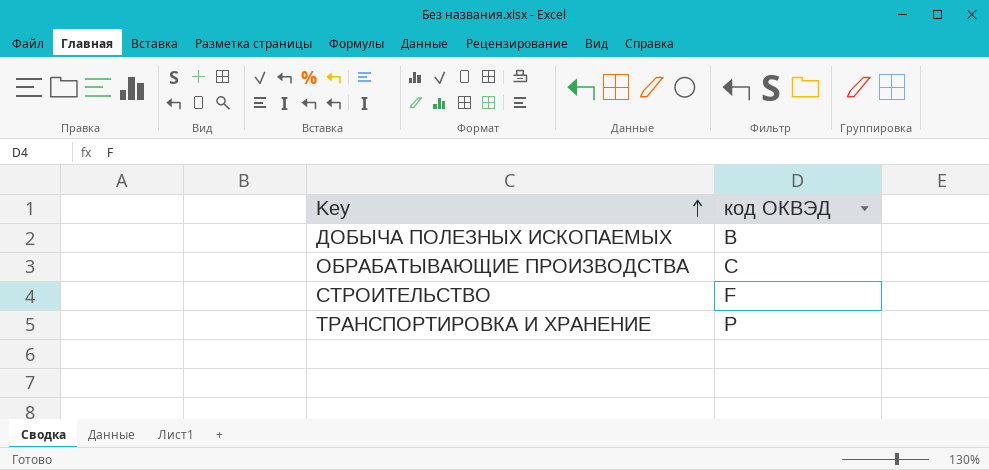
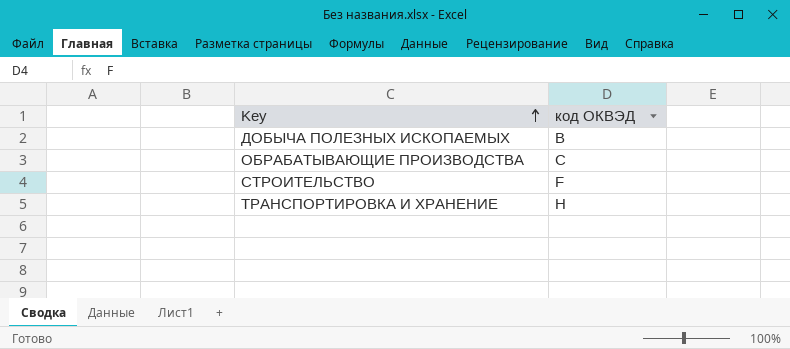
ТРАНСПОРТИРОВКА И ХРАНЕНИЕ | код ОКВЭД: P -> H

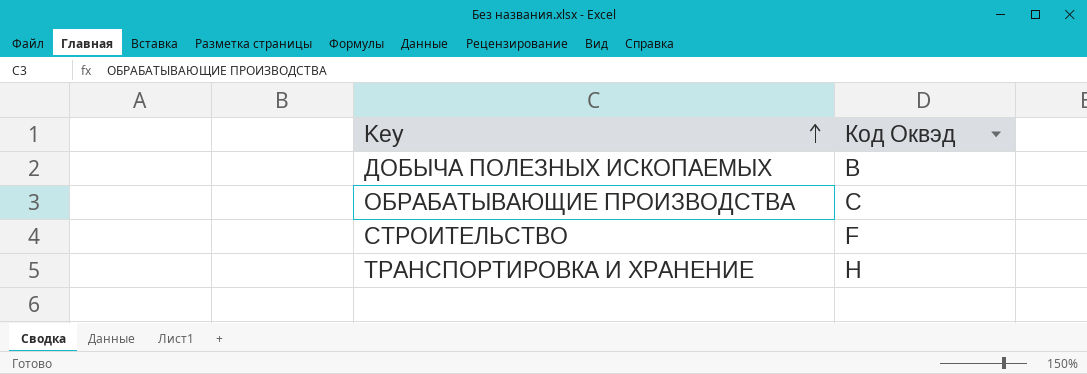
column name: код ОКВЭД -> Код Оквэд

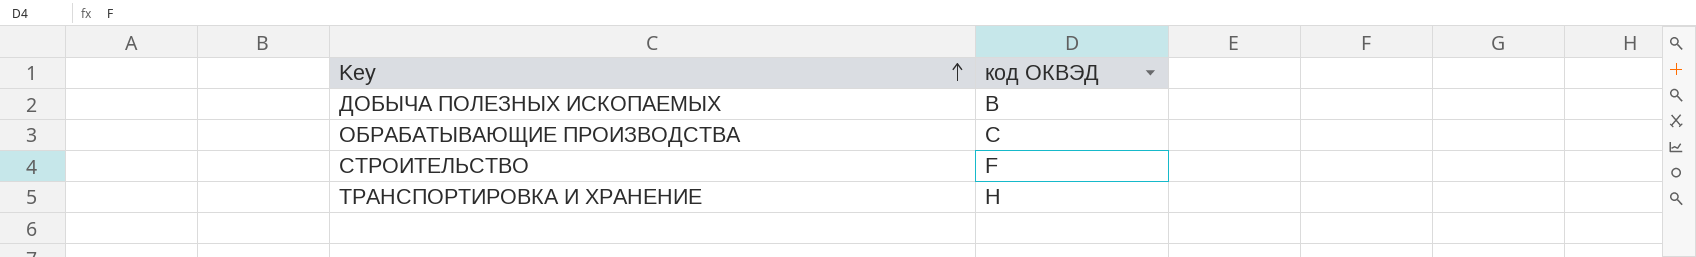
column name: Код Оквэд -> код ОКВЭД

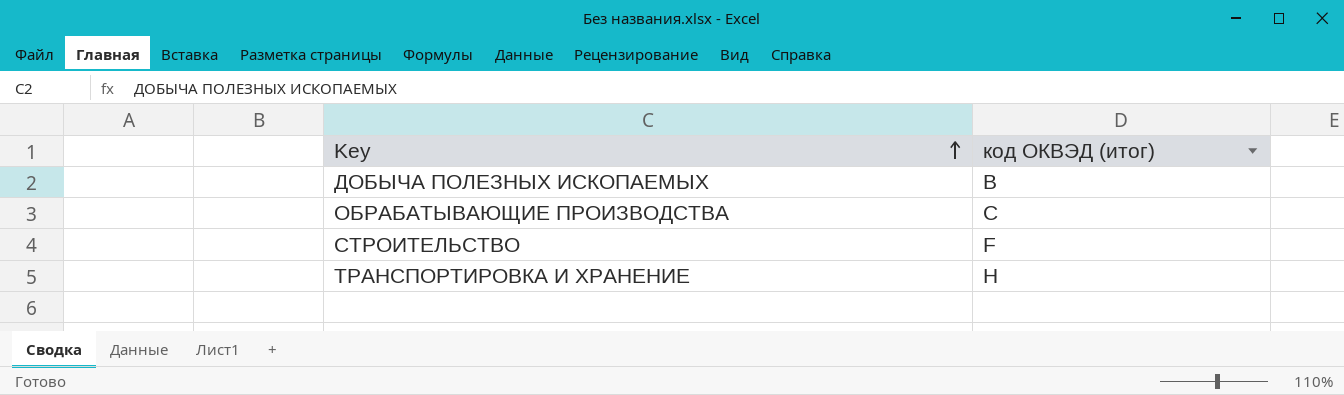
column name: код ОКВЭД -> код ОКВЭД (итог)

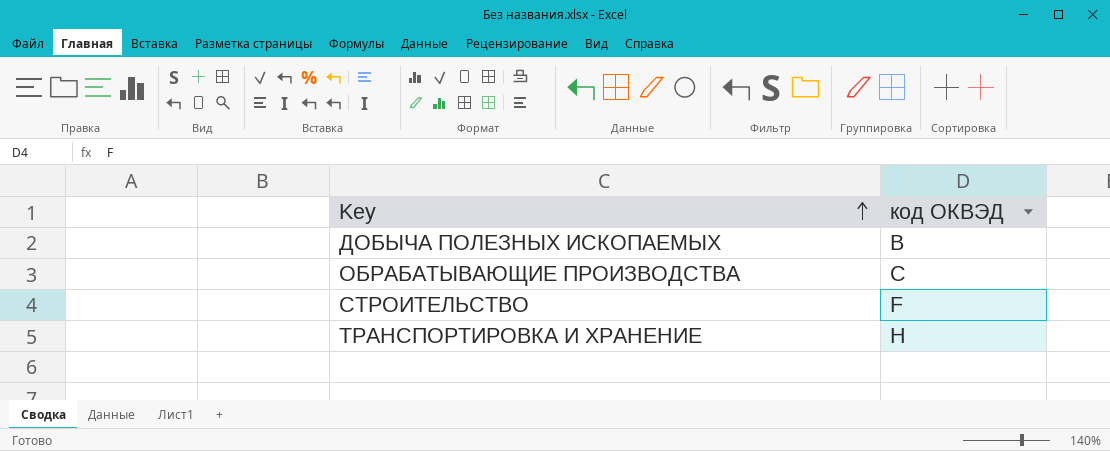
column name: код ОКВЭД (итог) -> код ОКВЭД

